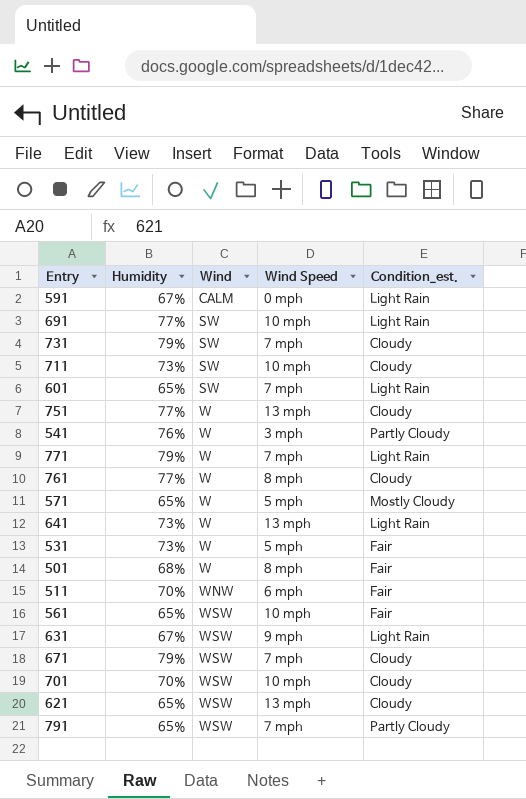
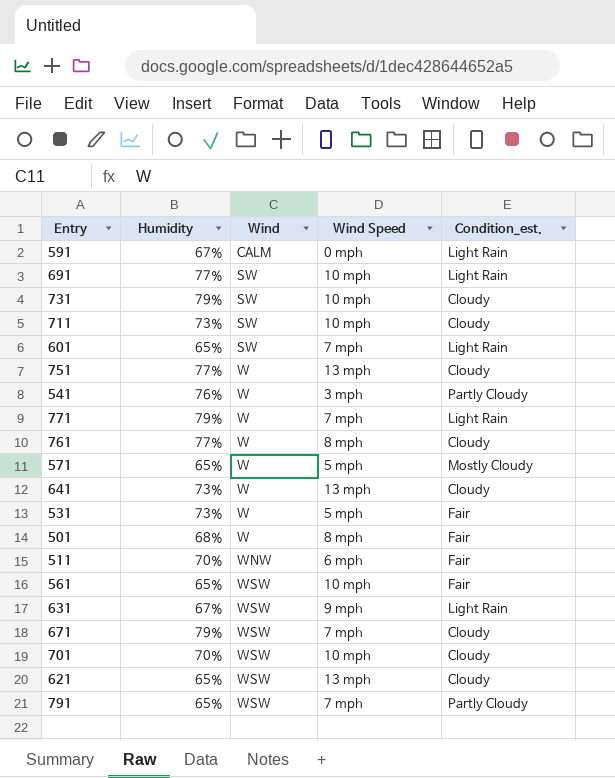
731 | Wind Speed: 7 mph -> 10 mph
641 | Condition_est.: Light Rain -> Cloudy

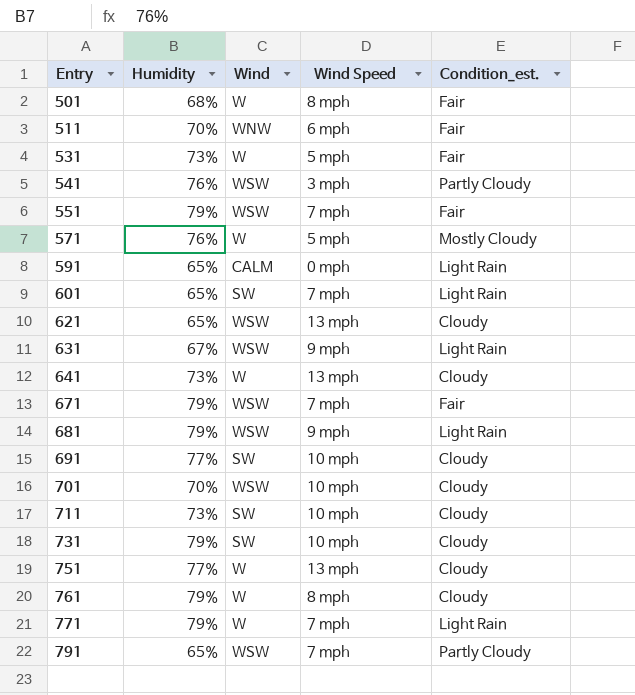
row order: Wind ascending -> Entry ascending
row 561: 65% | WSW | 10 mph | Fair -> none
541 | Wind: W -> WSW
row 551: none -> 79% | WSW | 7 mph | Fair
571 | Humidity: 65% -> 76%
591 | Humidity: 67% -> 65%
671 | Condition_est.: Cloudy -> Fair
row 681: none -> 79% | WSW | 9 mph | Light Rain
691 | Condition_est.: Light Rain -> Cloudy
761 | Humidity: 77% -> 79%

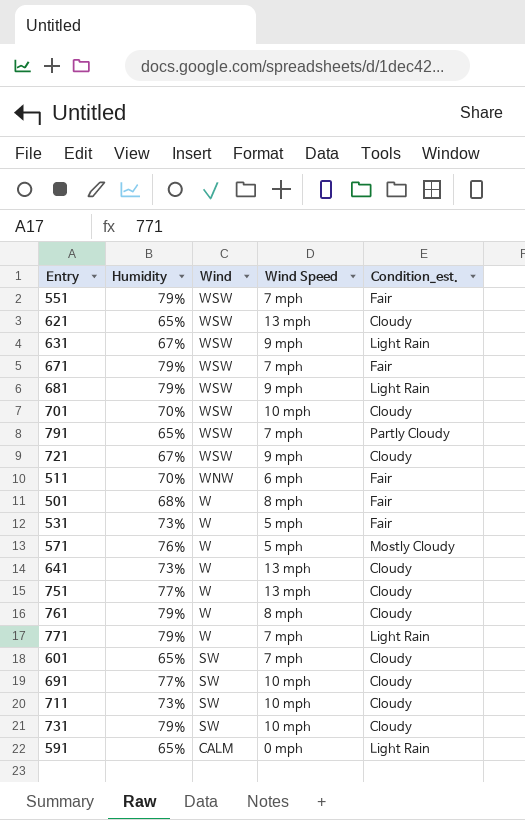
row order: Entry ascending -> Wind descending
row 541: 76% | WSW | 3 mph | Partly Cloudy -> none
row 721: none -> 67% | WSW | 9 mph | Cloudy
601 | Condition_est.: Light Rain -> Cloudy

